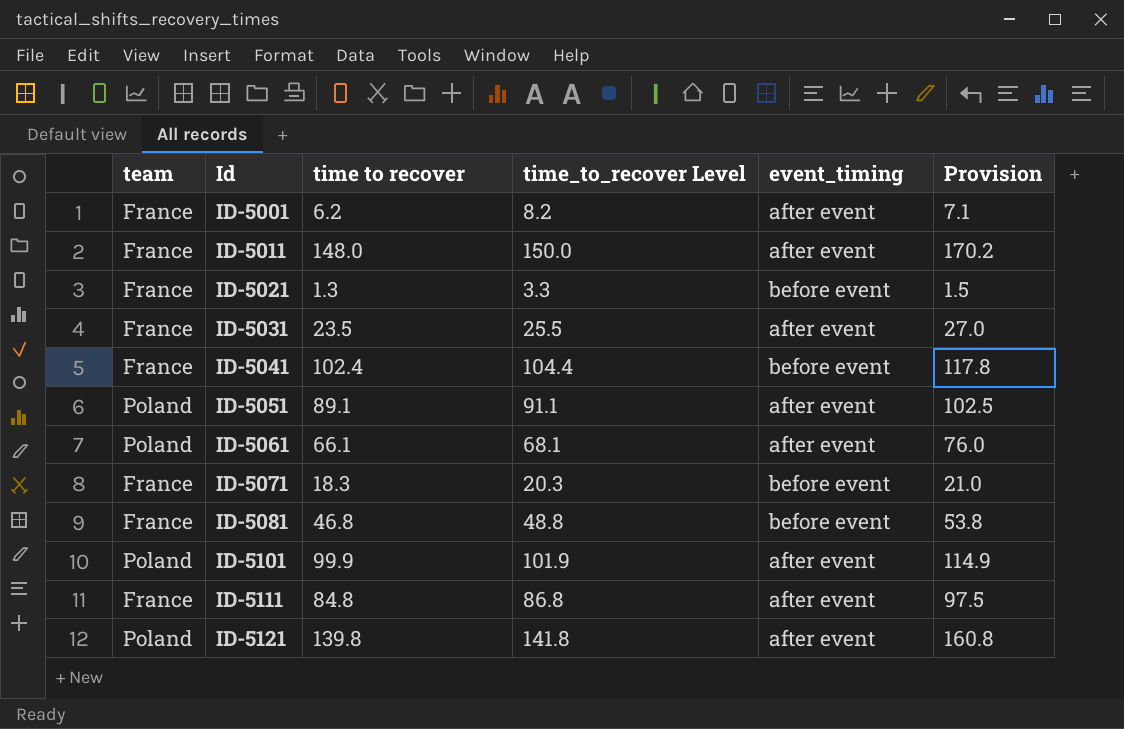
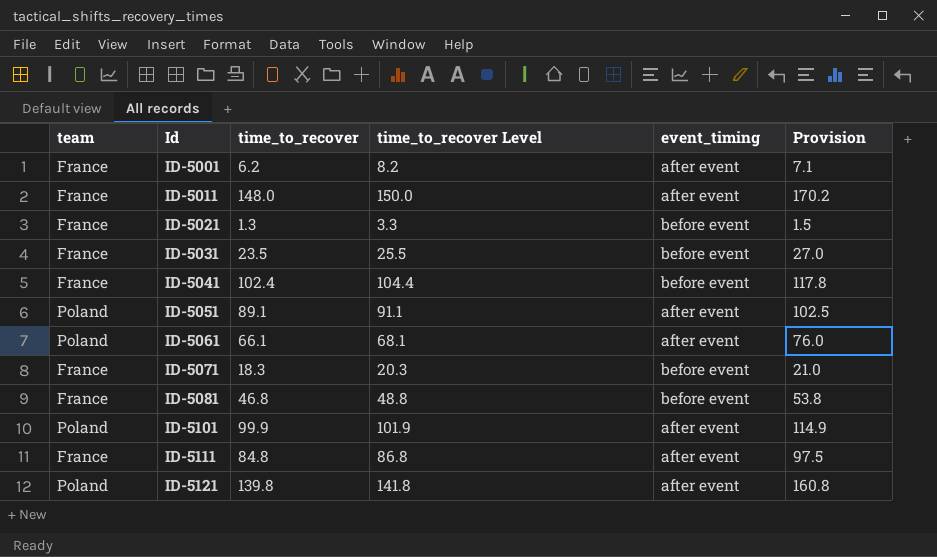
column name: time to recover -> time_to_recover
ID-5031 | event_timing: after event -> before event

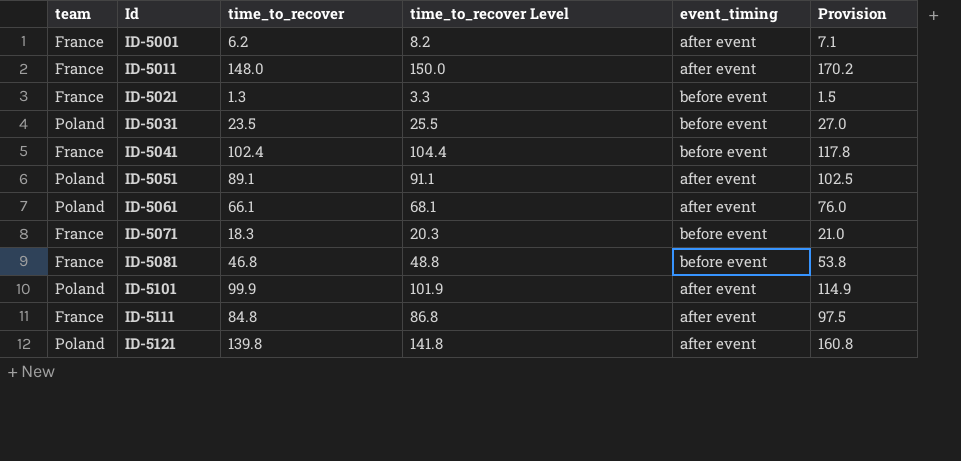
ID-5031 | team: France -> Poland

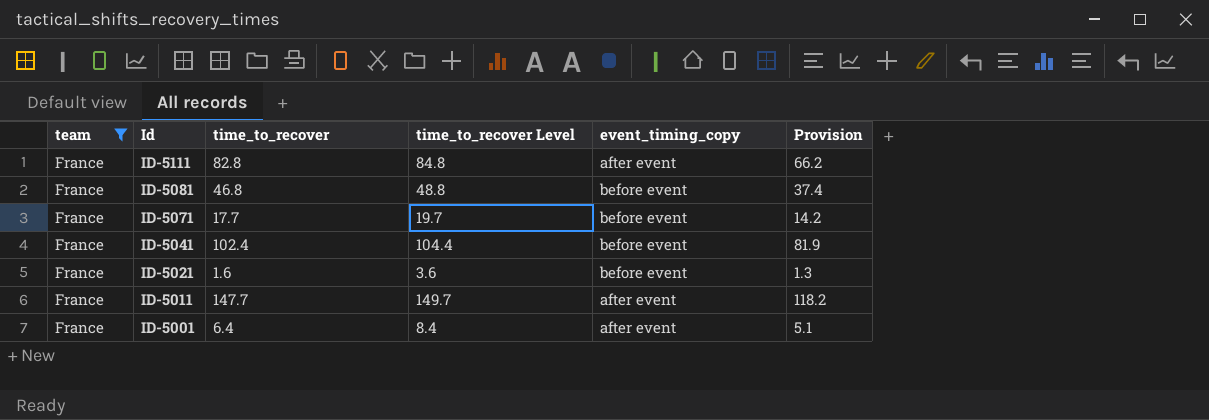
filter: none -> team = France
row order: Id ascending -> Id descending
column name: event_timing -> event_timing_copy
column Provision | formula: [time_to_recover] * 1.15 -> [time_to_recover] * 0.8
ID-5111 | time_to_recover: 84.8 -> 82.8
ID-5111 | time_to_recover Level: 86.8 -> 84.8
ID-5071 | time_to_recover: 18.3 -> 17.7
ID-5071 | time_to_recover Level: 20.3 -> 19.7
ID-5021 | time_to_recover: 1.3 -> 1.6
ID-5021 | time_to_recover Level: 3.3 -> 3.6
ID-5011 | time_to_recover: 148.0 -> 147.7
ID-5011 | time_to_recover Level: 150.0 -> 149.7
ID-5001 | time_to_recover: 6.2 -> 6.4
ID-5001 | time_to_recover Level: 8.2 -> 8.4

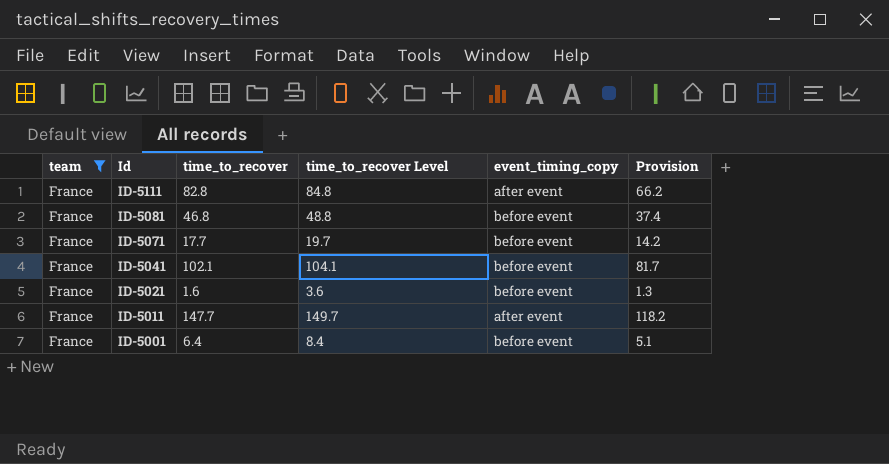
ID-5041 | time_to_recover: 102.4 -> 102.1
ID-5041 | time_to_recover Level: 104.4 -> 104.1
ID-5041 | Provision: 81.9 -> 81.7
ID-5001 | event_timing_copy: after event -> before event

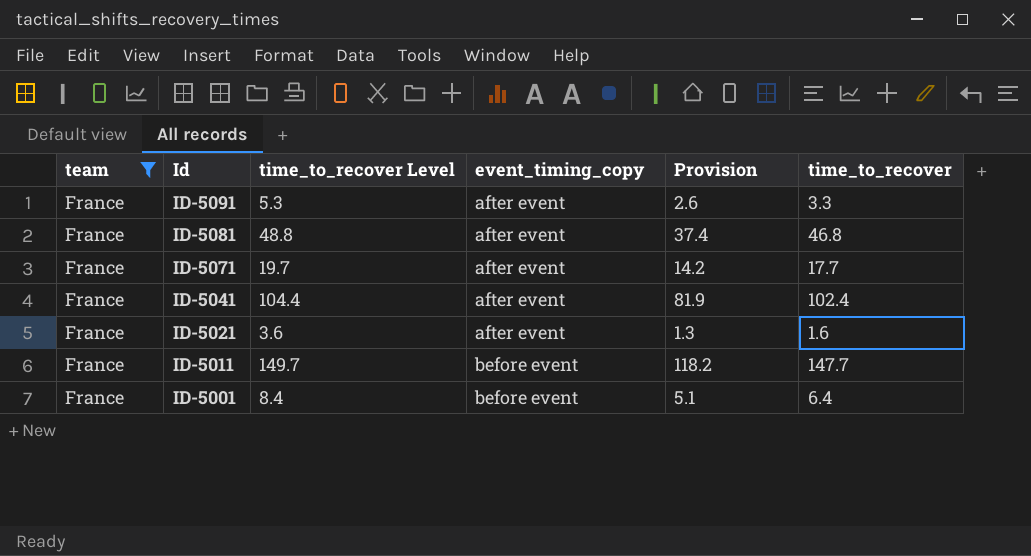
column time_to_recover | position: 3 -> 6
row ID-5111: France | 82.8 | 84.8 | after event | 66.2 -> none
row ID-5091: none -> France | 5.3 | after event | 2.6 | 3.3
ID-5081 | event_timing_copy: before event -> after event
ID-5071 | event_timing_copy: before event -> after event
ID-5041 | time_to_recover Level: 104.1 -> 104.4
ID-5041 | event_timing_copy: before event -> after event
ID-5041 | Provision: 81.7 -> 81.9
ID-5041 | time_to_recover: 102.1 -> 102.4
ID-5021 | event_timing_copy: before event -> after event
ID-5011 | event_timing_copy: after event -> before event

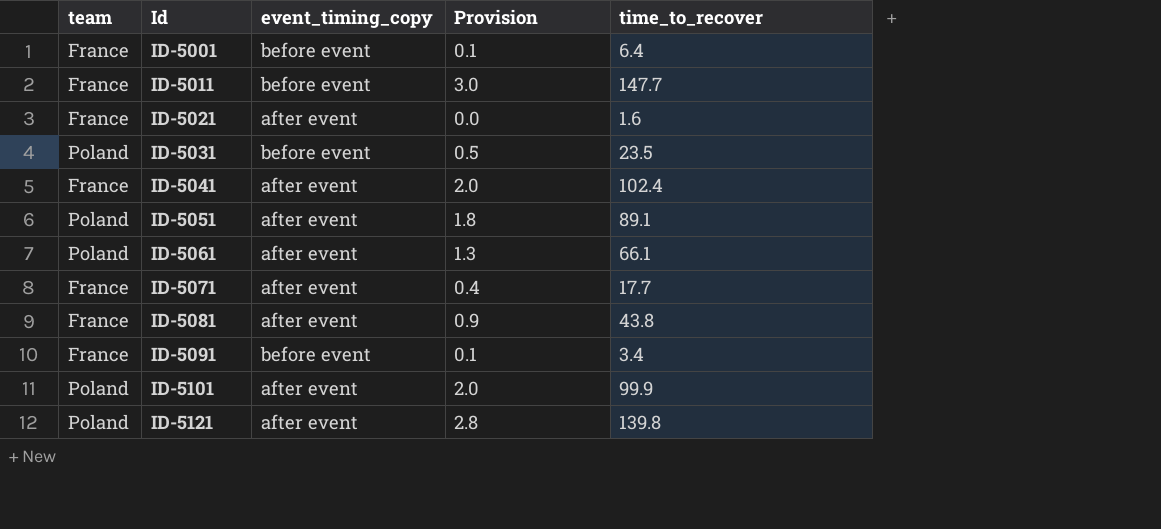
filter: team = France -> none
row order: Id descending -> Id ascending
column time_to_recover Level | formula: [time_to_recover] + 2 -> none
column Provision | formula: [time_to_recover] * 0.8 -> [time_to_recover] * 0.02
ID-5081 | time_to_recover: 46.8 -> 43.8
ID-5091 | event_timing_copy: after event -> before event
ID-5091 | time_to_recover: 3.3 -> 3.4

